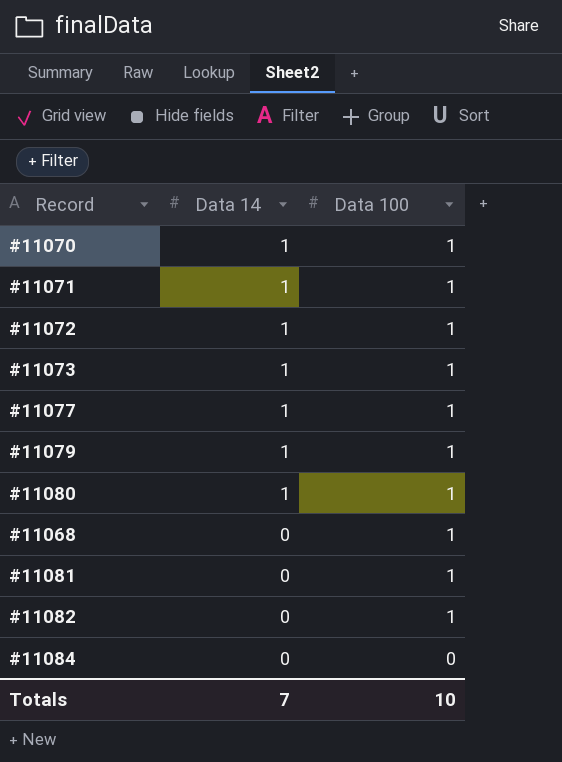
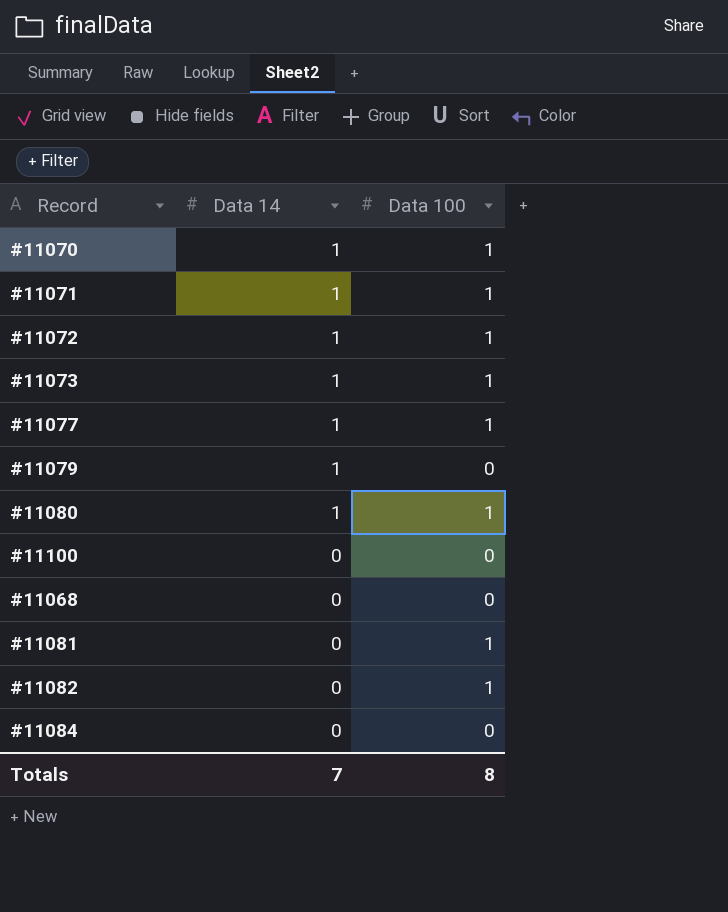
#11079 | Data 100: 1 -> 0
row #11100: none -> 0 | 0
#11068 | Data 100: 1 -> 0
Totals | Data 100: 10 -> 8

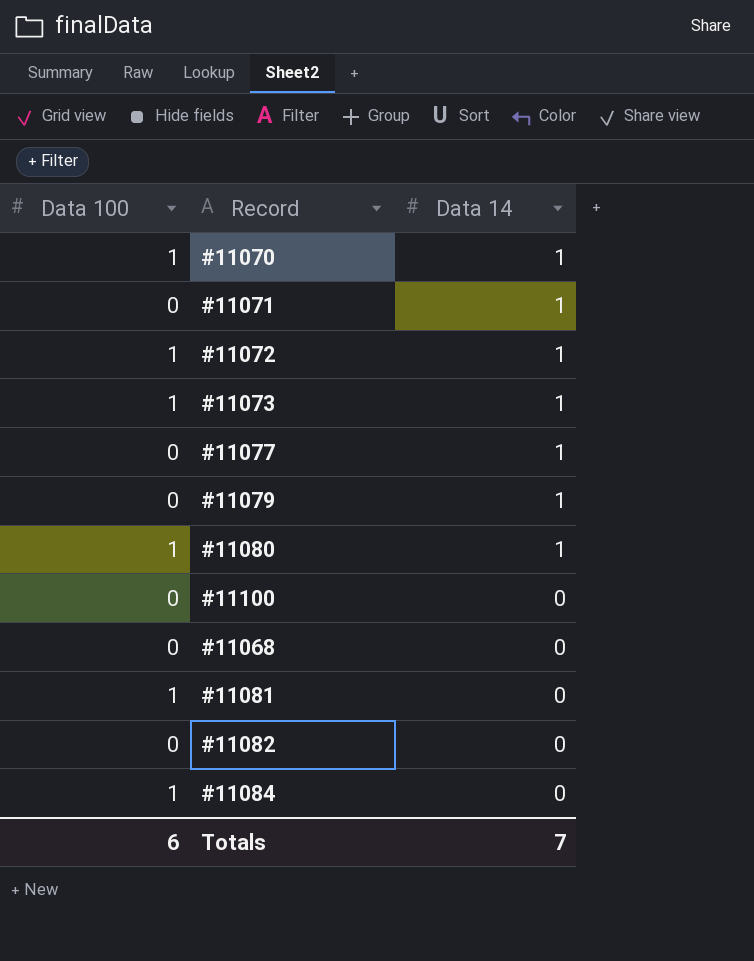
column Data 100 | position: 3 -> 1
#11071 | Data 100: 1 -> 0
#11077 | Data 100: 1 -> 0
#11082 | Data 100: 1 -> 0
#11084 | Data 100: 0 -> 1
Totals | Data 100: 8 -> 6

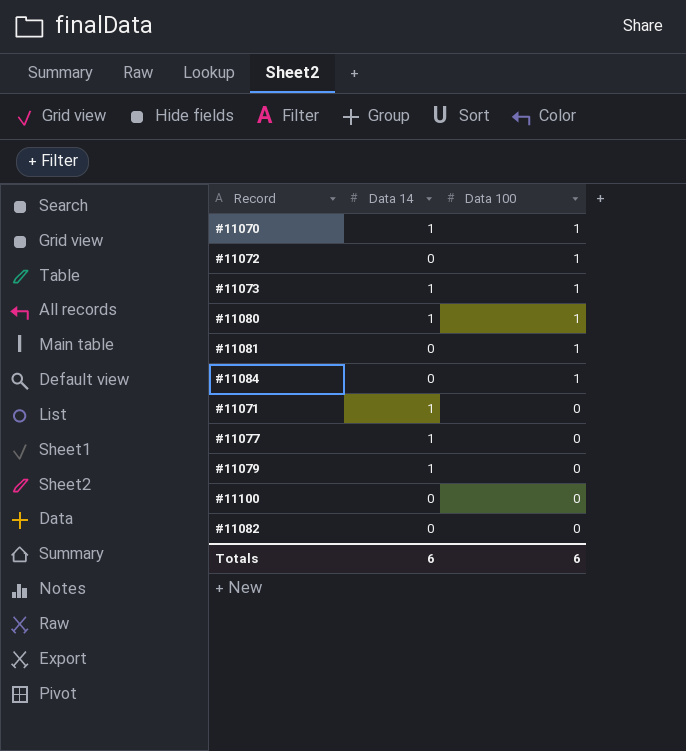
row order: Data 14 descending -> Data 100 descending
column Data 100 | position: 1 -> 3
row #11068: 0 | 0 -> none
#11072 | Data 14: 1 -> 0
Totals | Data 14: 7 -> 6

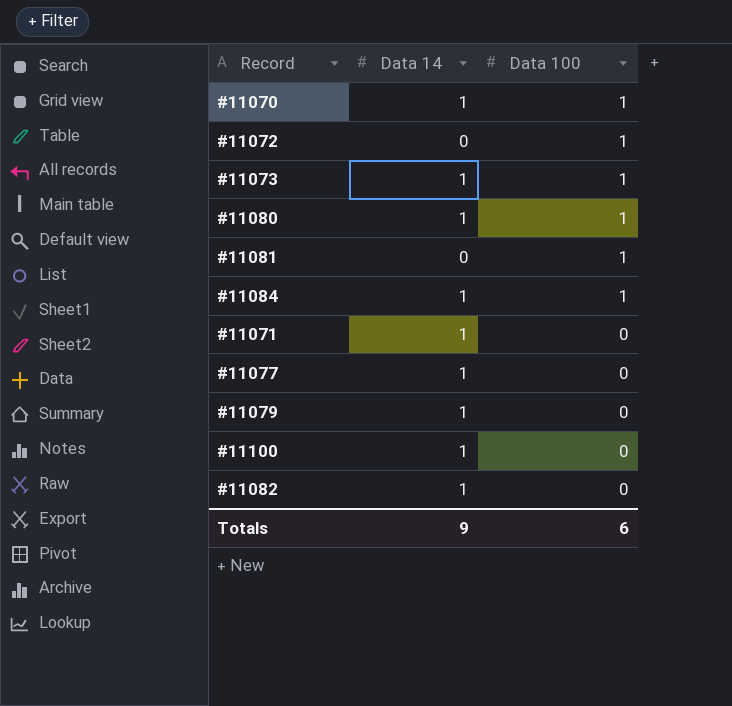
#11084 | Data 14: 0 -> 1
#11100 | Data 14: 0 -> 1
#11082 | Data 14: 0 -> 1
Totals | Data 14: 6 -> 9

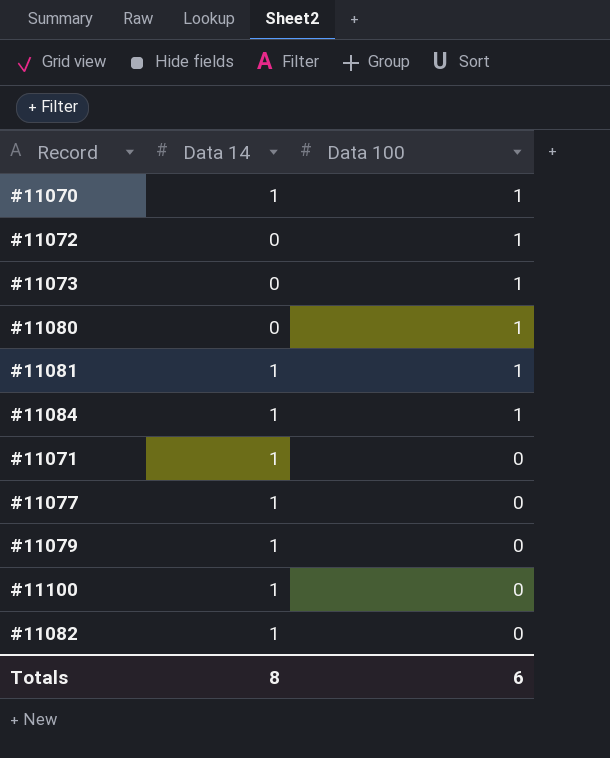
#11073 | Data 14: 1 -> 0
#11080 | Data 14: 1 -> 0
#11081 | Data 14: 0 -> 1
Totals | Data 14: 9 -> 8

